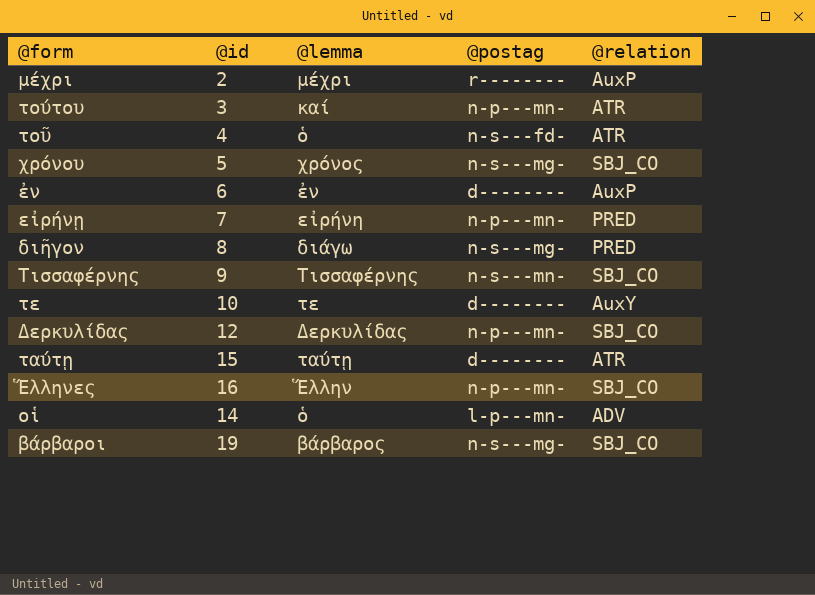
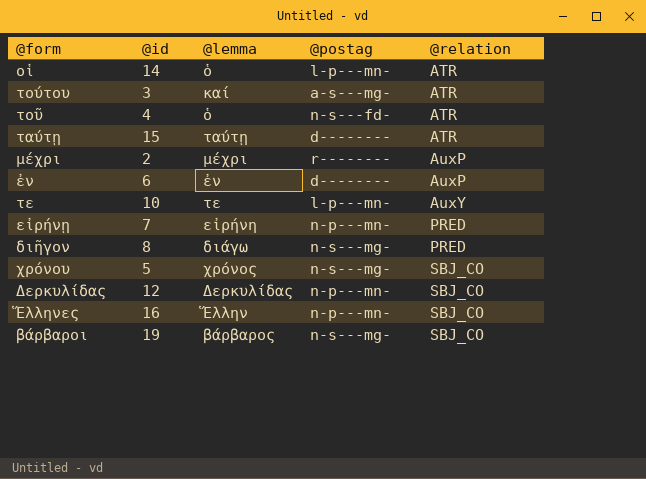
row order: none -> @relation ascending
row Τισσαφέρνης: 9 | Τισσαφέρνης | n-s---mn- | SBJ_CO -> none
οἱ | @relation: ADV -> ATR
τούτου | @postag: n-p---mn- -> a-s---mg-
τε | @postag: d-------- -> l-p---mn-

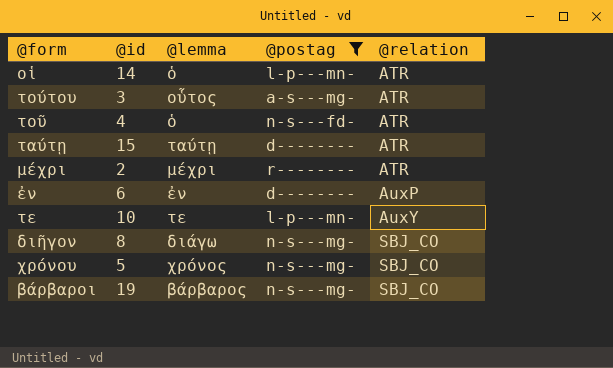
filter: none -> @postag != n-p---mn-
τούτου | @lemma: καί -> οὗτος
μέχρι | @relation: AuxP -> ATR
διῆγον | @relation: PRED -> SBJ_CO

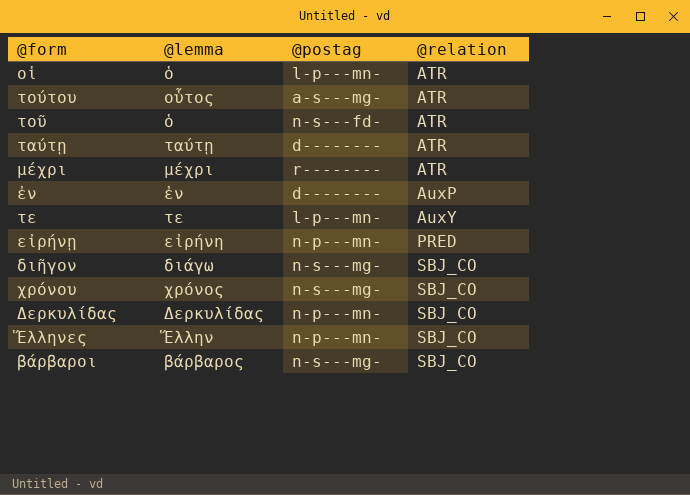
filter: @postag != n-p---mn- -> none
column @id | position: 2 -> none

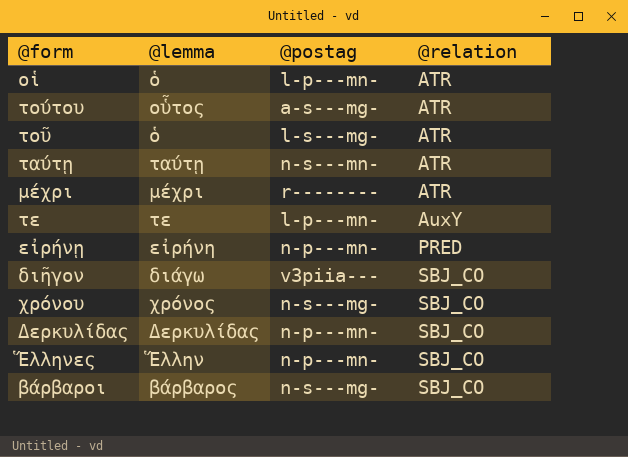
row ἐν: ἐν | d-------- | AuxP -> none
τοῦ | @postag: n-s---fd- -> l-s---mg-
ταύτῃ | @postag: d-------- -> n-s---mn-
διῆγον | @postag: n-s---mg- -> v3piia---

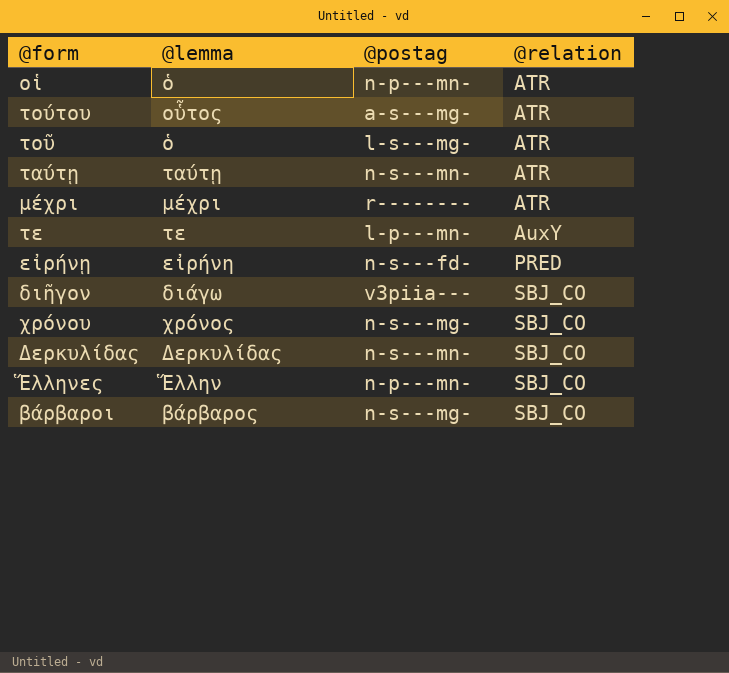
οἱ | @postag: l-p---mn- -> n-p---mn-
εἰρήνῃ | @postag: n-p---mn- -> n-s---fd-
Δερκυλίδας | @postag: n-p---mn- -> n-s---mn-

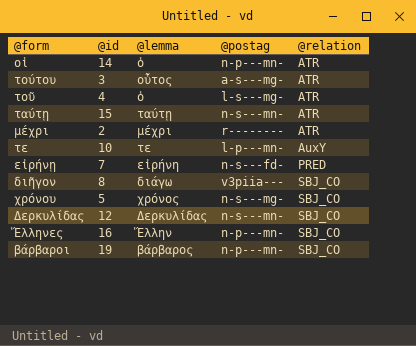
column @id | position: none -> 2
βάρβαροι | @postag: n-s---mg- -> n-p---mn-

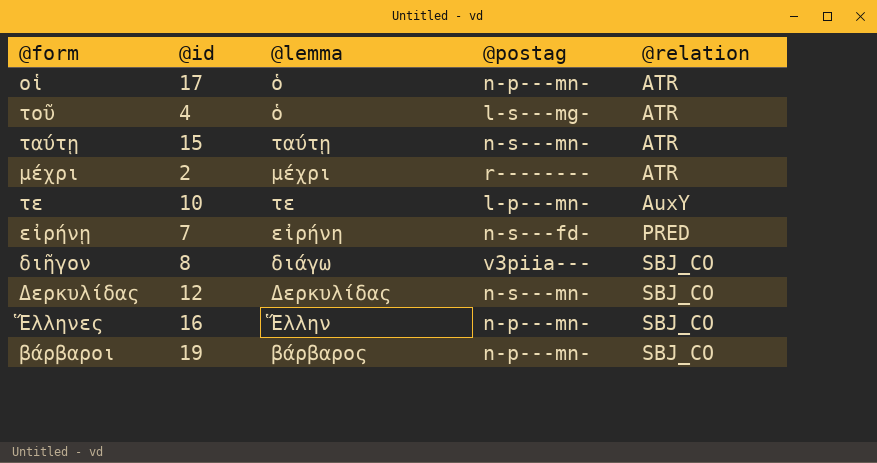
row τούτου: 3 | οὗτος | a-s---mg- | ATR -> none
row χρόνου: 5 | χρόνος | n-s---mg- | SBJ_CO -> none
οἱ | @id: 14 -> 17

